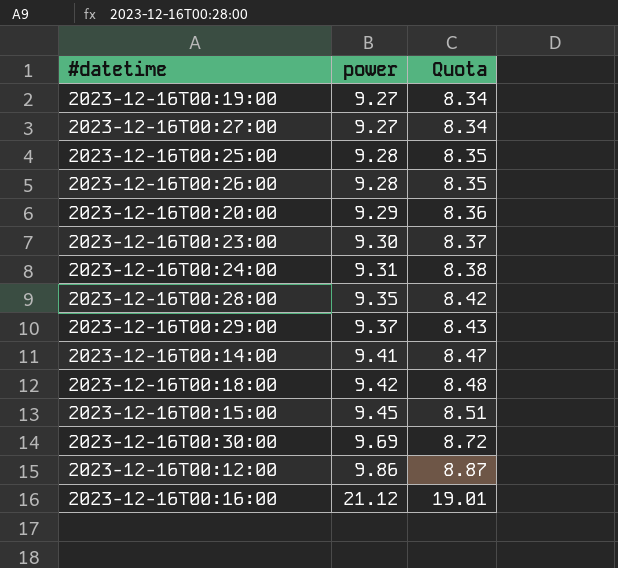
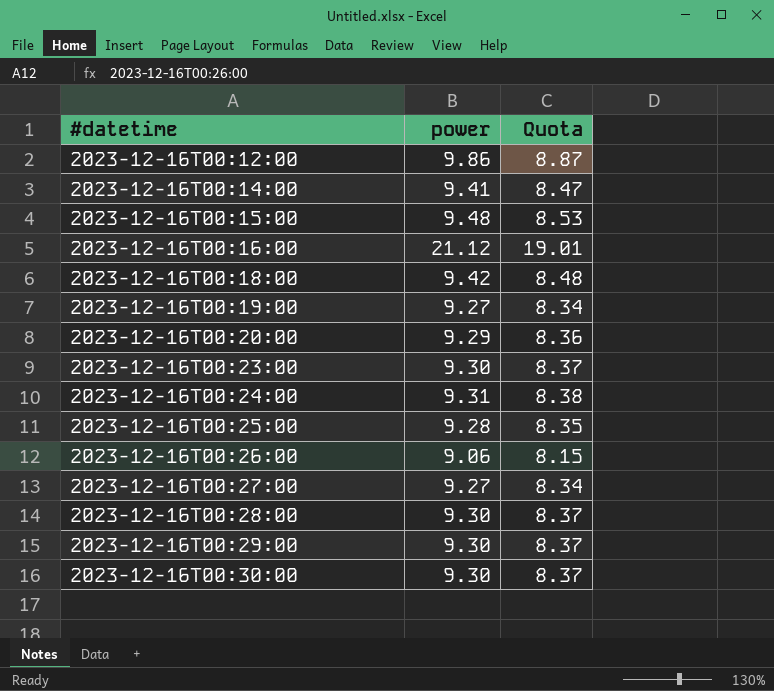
row order: power ascending -> #datetime ascending
2023-12-16T00:15:00 | power: 9.45 -> 9.48
2023-12-16T00:15:00 | Quota: 8.51 -> 8.53
2023-12-16T00:26:00 | power: 9.28 -> 9.06
2023-12-16T00:26:00 | Quota: 8.35 -> 8.15
2023-12-16T00:28:00 | power: 9.35 -> 9.30
2023-12-16T00:28:00 | Quota: 8.42 -> 8.37
2023-12-16T00:29:00 | power: 9.37 -> 9.30
2023-12-16T00:29:00 | Quota: 8.43 -> 8.37
2023-12-16T00:30:00 | power: 9.69 -> 9.30
2023-12-16T00:30:00 | Quota: 8.72 -> 8.37

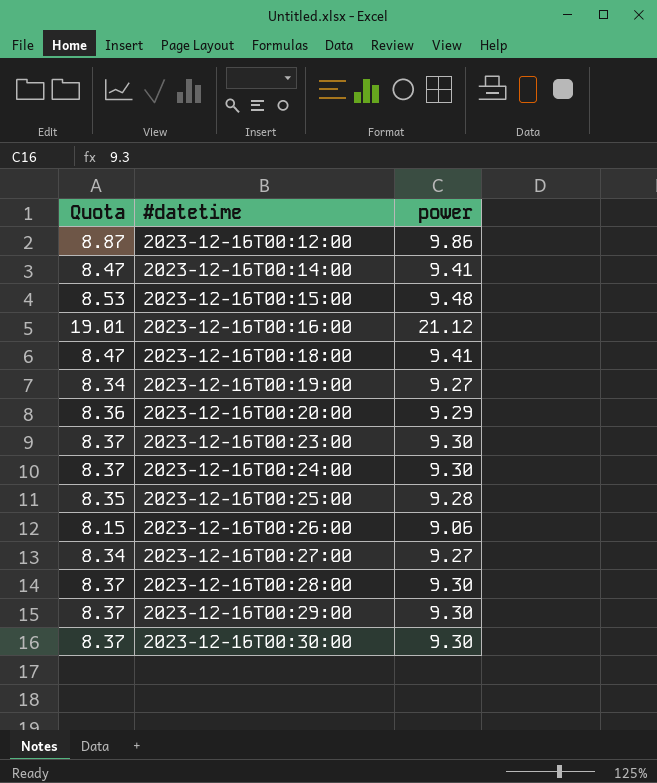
column Quota | position: 3 -> 1
2023-12-16T00:18:00 | Quota: 8.48 -> 8.47
2023-12-16T00:18:00 | power: 9.42 -> 9.41
2023-12-16T00:24:00 | Quota: 8.38 -> 8.37
2023-12-16T00:24:00 | power: 9.31 -> 9.30

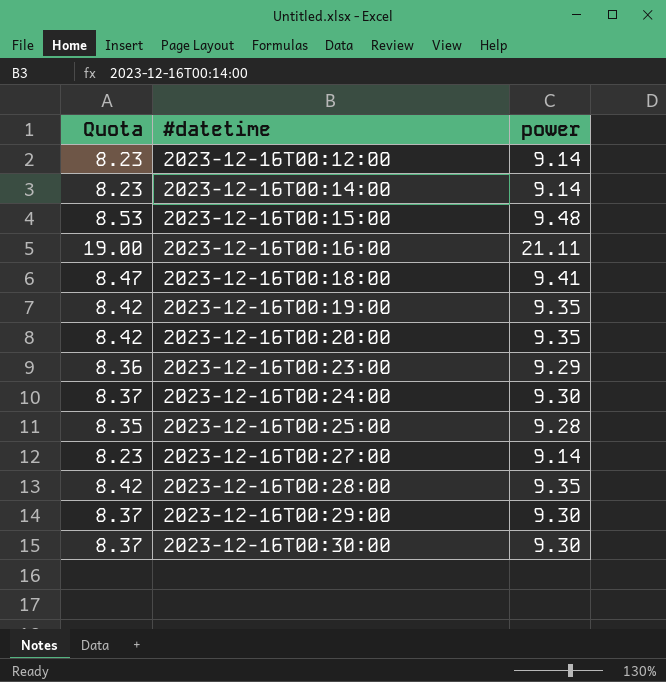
row 2023-12-16T00:26:00: 8.15 | 9.06 -> none
2023-12-16T00:12:00 | Quota: 8.87 -> 8.23
2023-12-16T00:12:00 | power: 9.86 -> 9.14
2023-12-16T00:14:00 | Quota: 8.47 -> 8.23
2023-12-16T00:14:00 | power: 9.41 -> 9.14
2023-12-16T00:16:00 | Quota: 19.01 -> 19.00
2023-12-16T00:16:00 | power: 21.12 -> 21.11
2023-12-16T00:19:00 | Quota: 8.34 -> 8.42
2023-12-16T00:19:00 | power: 9.27 -> 9.35
2023-12-16T00:20:00 | Quota: 8.36 -> 8.42
2023-12-16T00:20:00 | power: 9.29 -> 9.35
2023-12-16T00:23:00 | Quota: 8.37 -> 8.36
2023-12-16T00:23:00 | power: 9.30 -> 9.29
2023-12-16T00:27:00 | Quota: 8.34 -> 8.23
2023-12-16T00:27:00 | power: 9.27 -> 9.14
2023-12-16T00:28:00 | Quota: 8.37 -> 8.42
2023-12-16T00:28:00 | power: 9.30 -> 9.35

